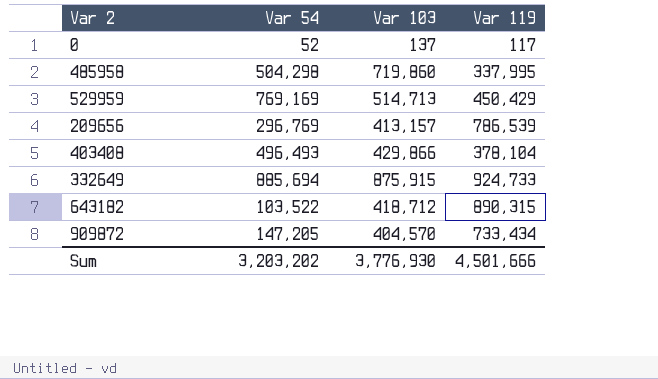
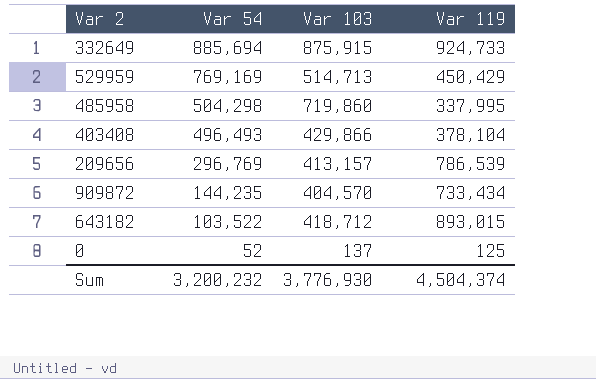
row order: none -> Var 54 descending
909872 | Var 54: 147,205 -> 144,235
643182 | Var 119: 890,315 -> 893,015
0 | Var 119: 117 -> 125
Sum | Var 54: 3,203,202 -> 3,200,232
Sum | Var 119: 4,501,666 -> 4,504,374

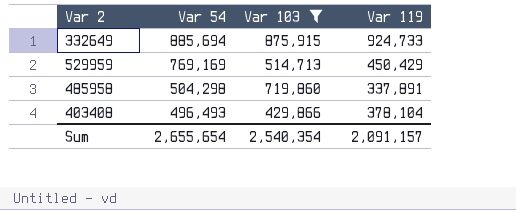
filter: none -> Var 103 >= 429,866
485958 | Var 119: 337,995 -> 337,891
Sum | Var 54: 3,200,232 -> 2,655,654
Sum | Var 103: 3,776,930 -> 2,540,354
Sum | Var 119: 4,504,374 -> 2,091,157

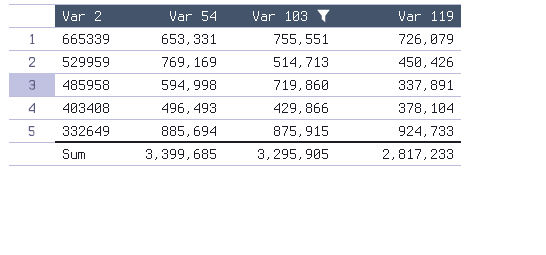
row order: Var 54 descending -> Var 2 descending
row 665339: none -> 653,331 | 755,551 | 726,079
529959 | Var 119: 450,429 -> 450,426
485958 | Var 54: 504,298 -> 594,998
Sum | Var 54: 2,655,654 -> 3,399,685
Sum | Var 103: 2,540,354 -> 3,295,905
Sum | Var 119: 2,091,157 -> 2,817,233

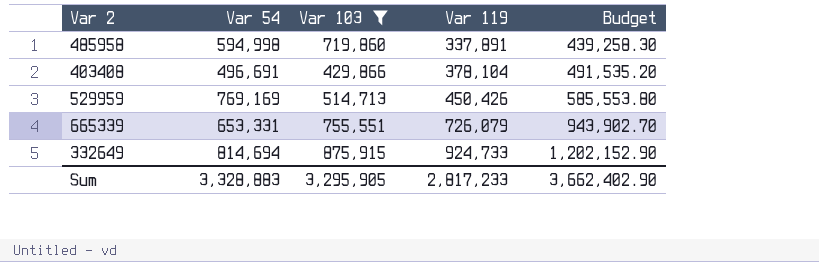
row order: Var 2 descending -> Var 119 ascending
column Budget | formula: none -> [Var 119] * 1.3
403408 | Var 54: 496,493 -> 496,691
332649 | Var 54: 885,694 -> 814,694
Sum | Var 54: 3,399,685 -> 3,328,883

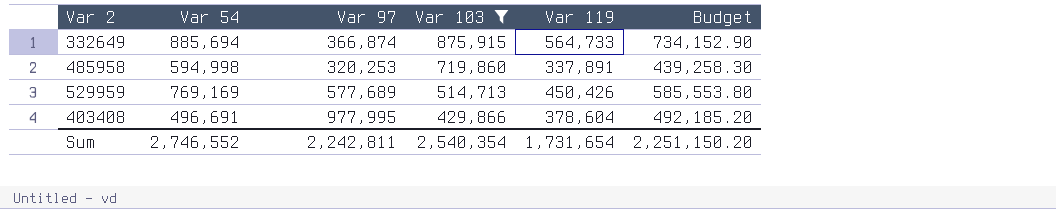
row order: Var 119 ascending -> Var 103 descending
column Var 97 | position: none -> 3
row 665339: 653,331 | 755,551 | 726,079 | 943,902.70 -> none
332649 | Var 54: 814,694 -> 885,694
332649 | Var 119: 924,733 -> 564,733
332649 | Budget: 1,202,152.90 -> 734,152.90
403408 | Var 119: 378,104 -> 378,604
403408 | Budget: 491,535.20 -> 492,185.20
Sum | Var 54: 3,328,883 -> 2,746,552
Sum | Var 103: 3,295,905 -> 2,540,354
Sum | Var 119: 2,817,233 -> 1,731,654
Sum | Budget: 3,662,402.90 -> 2,251,150.20

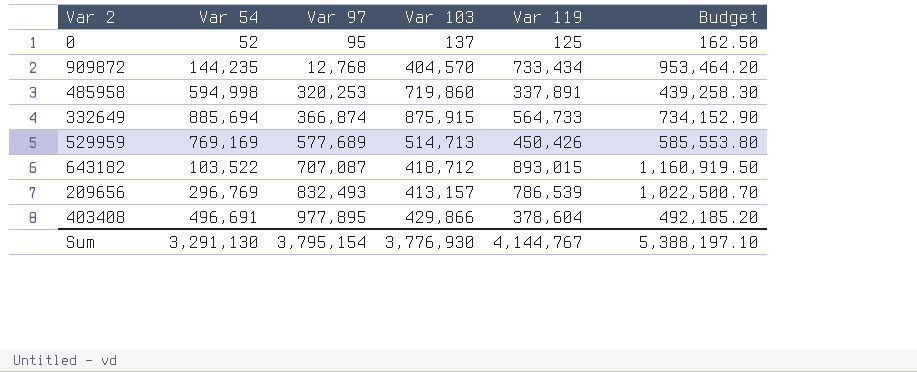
filter: Var 103 >= 429,866 -> none
row order: Var 103 descending -> Var 97 ascending
403408 | Var 97: 977,995 -> 977,895
Sum | Var 54: 2,746,552 -> 3,291,130
Sum | Var 97: 2,242,811 -> 3,795,154
Sum | Var 103: 2,540,354 -> 3,776,930
Sum | Var 119: 1,731,654 -> 4,144,767
Sum | Budget: 2,251,150.20 -> 5,388,197.10

